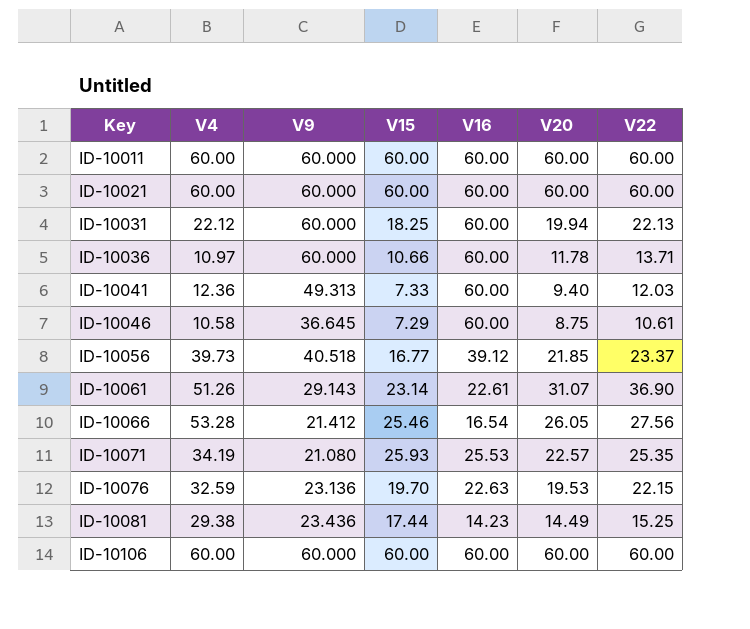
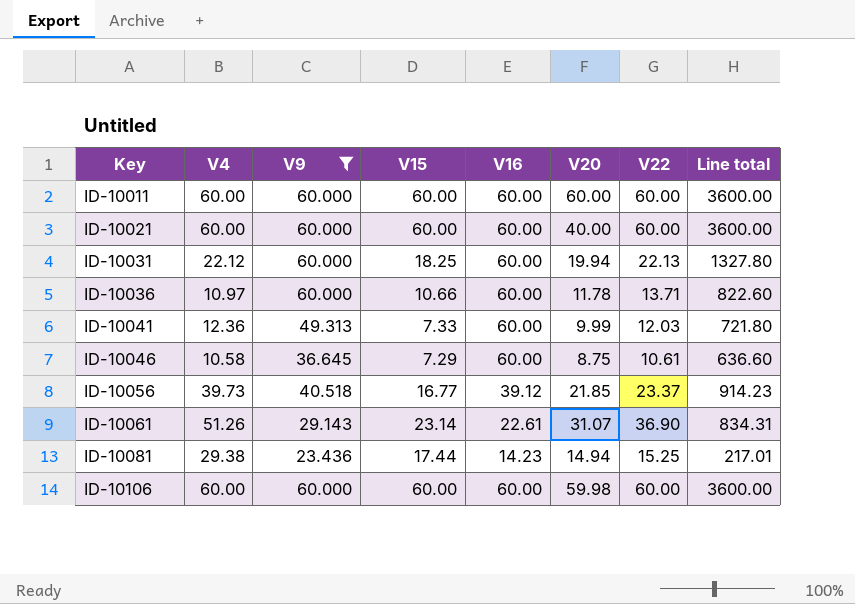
filter: none -> V9 >= 23.436
column Line total | formula: none -> [V16] * [V22]
ID-10021 | V20: 60.00 -> 40.00
ID-10041 | V20: 9.40 -> 9.99
ID-10081 | V20: 14.49 -> 14.94
ID-10106 | V20: 60.00 -> 59.98

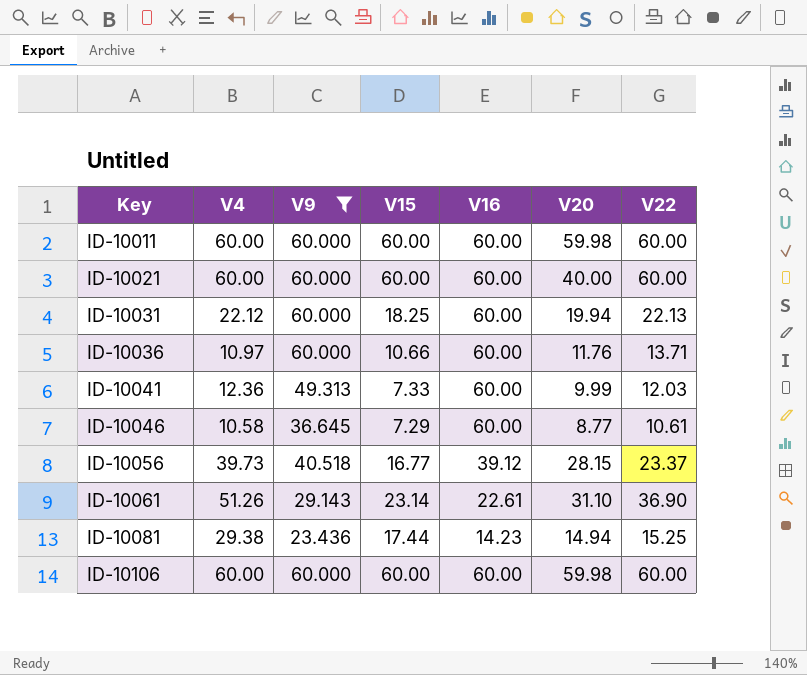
column Line total | formula: [V16] * [V22] -> none
ID-10011 | V20: 60.00 -> 59.98
ID-10036 | V20: 11.78 -> 11.76
ID-10046 | V20: 8.75 -> 8.77
ID-10056 | V20: 21.85 -> 28.15
ID-10061 | V20: 31.07 -> 31.10

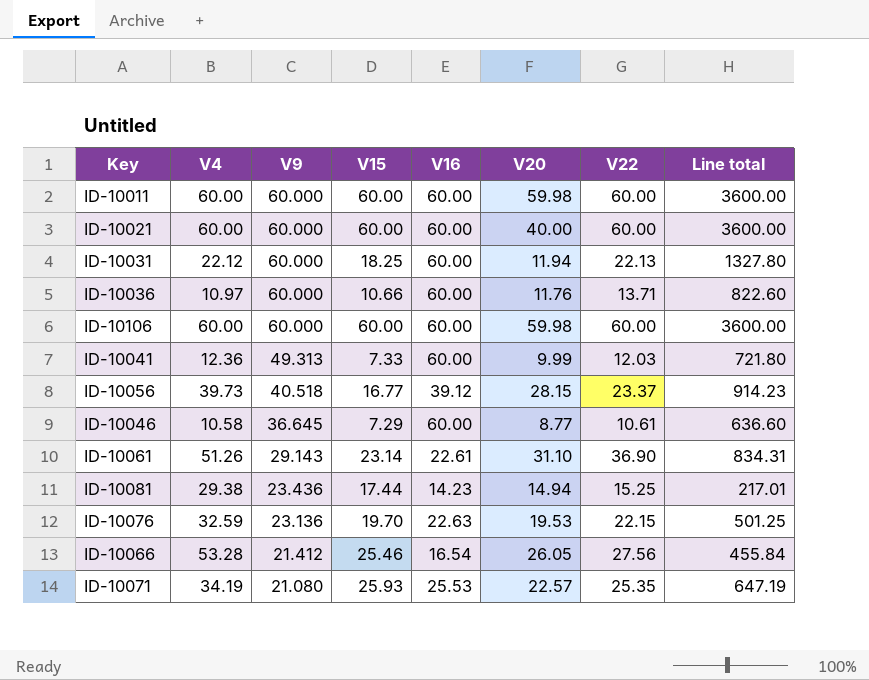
filter: V9 >= 23.436 -> none
row order: Key ascending -> V9 descending
column Line total | formula: none -> [V16] * [V22]
ID-10031 | V20: 19.94 -> 11.94

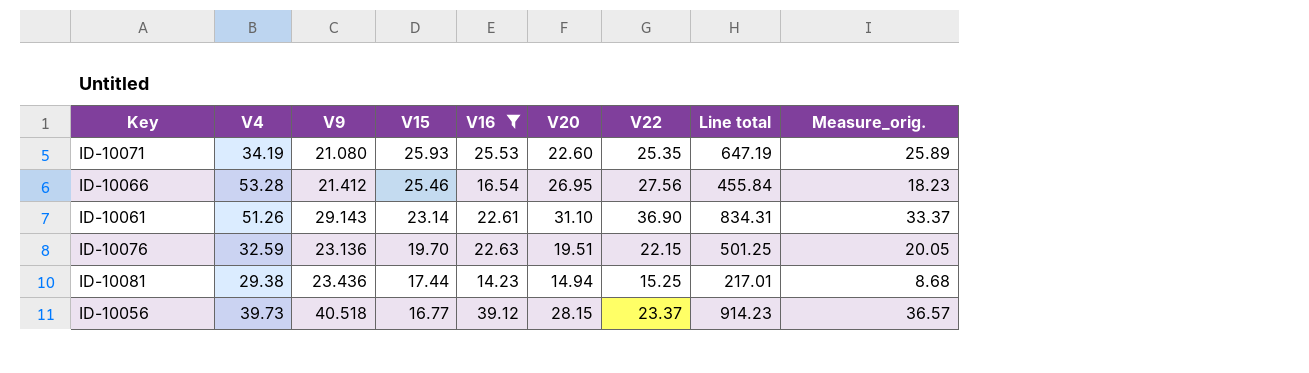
filter: none -> V16 != 60.00
row order: V9 descending -> V15 descending
column Measure_orig. | formula: none -> [Line total] * 0.04
ID-10071 | V20: 22.57 -> 22.60
ID-10066 | V20: 26.05 -> 26.95
ID-10076 | V20: 19.53 -> 19.51

